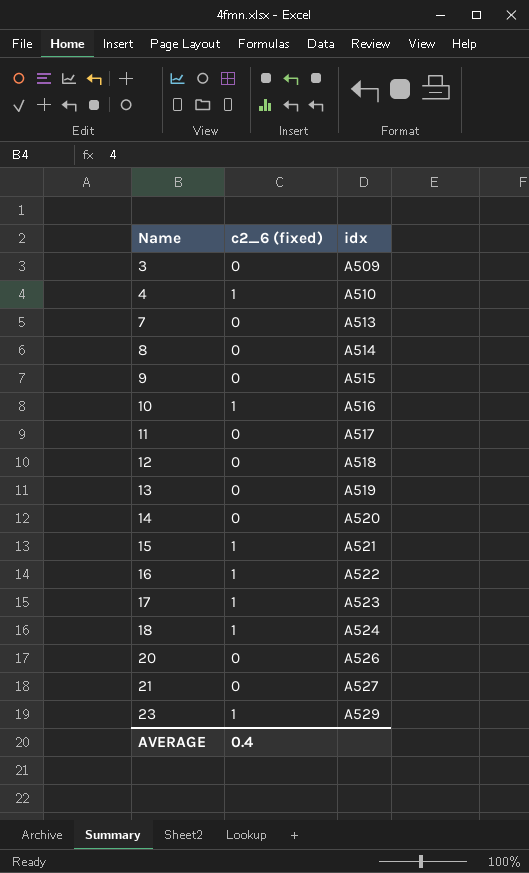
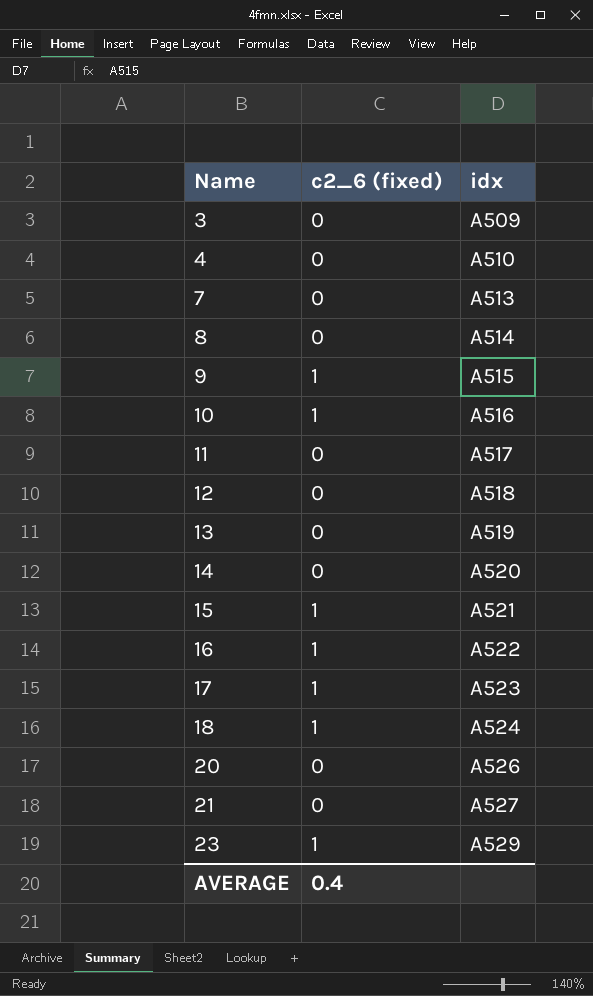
4 | c2_6 (fixed): 1 -> 0
9 | c2_6 (fixed): 0 -> 1

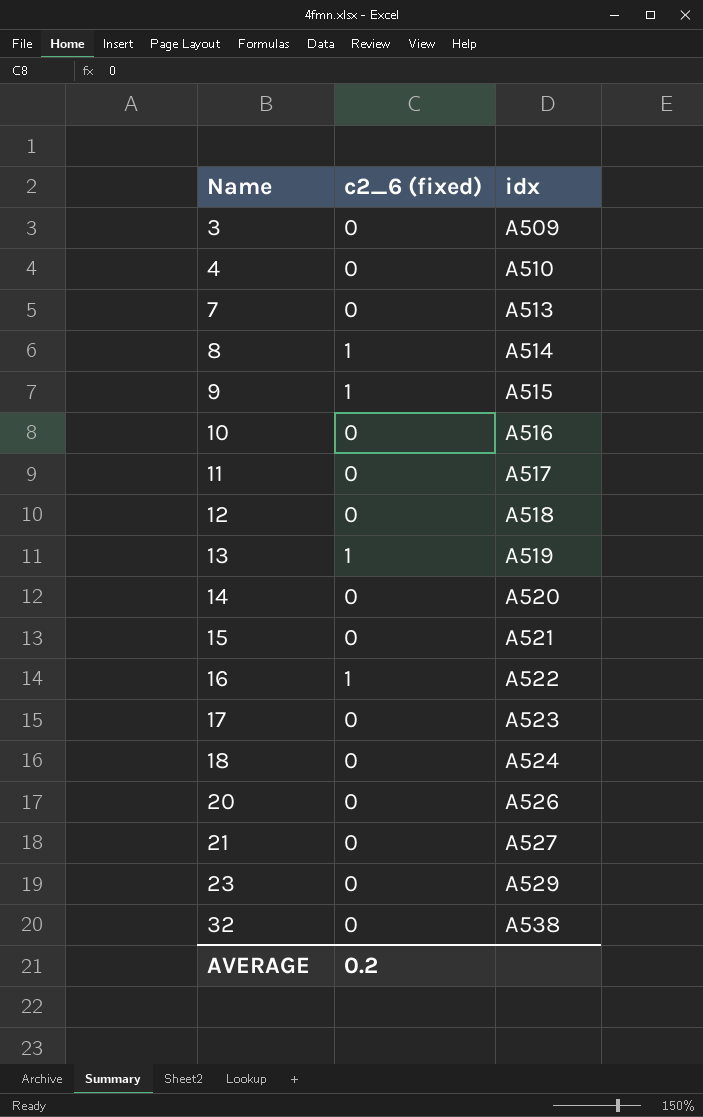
8 | c2_6 (fixed): 0 -> 1
10 | c2_6 (fixed): 1 -> 0
13 | c2_6 (fixed): 0 -> 1
15 | c2_6 (fixed): 1 -> 0
17 | c2_6 (fixed): 1 -> 0
18 | c2_6 (fixed): 1 -> 0
23 | c2_6 (fixed): 1 -> 0
row 32: none -> 0 | A538
AVERAGE | c2_6 (fixed): 0.4 -> 0.2

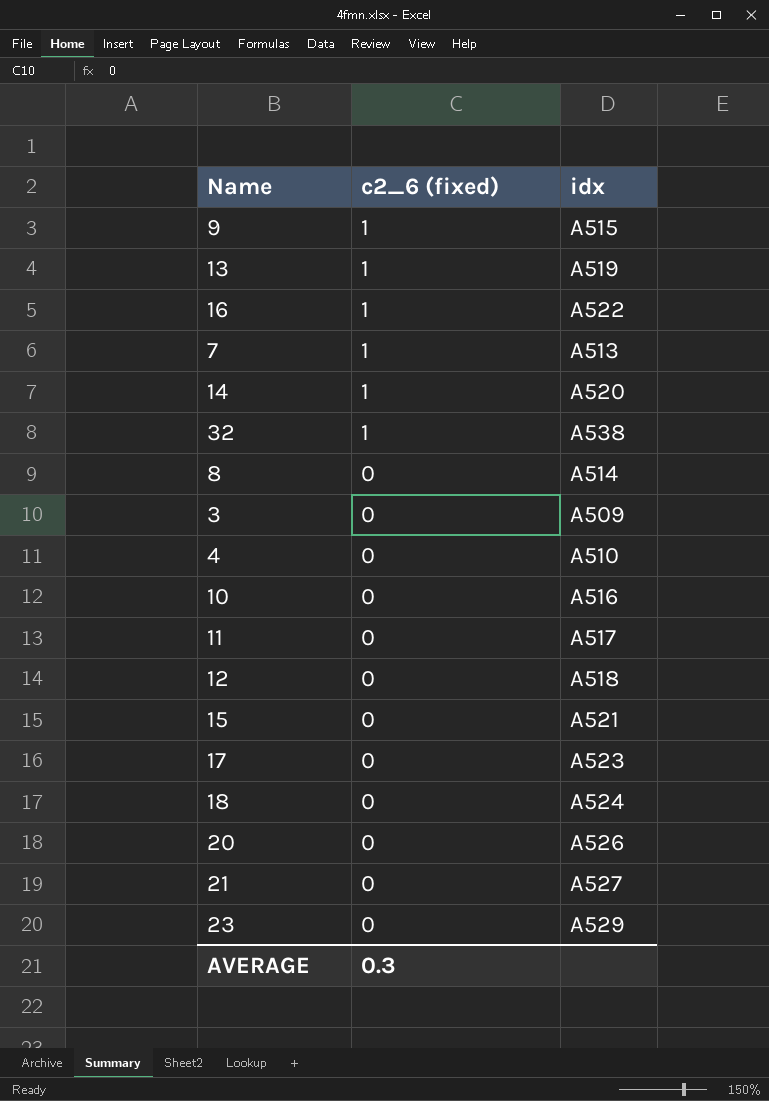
row order: Name ascending -> c2_6 (fixed) descending
7 | c2_6 (fixed): 0 -> 1
14 | c2_6 (fixed): 0 -> 1
32 | c2_6 (fixed): 0 -> 1
8 | c2_6 (fixed): 1 -> 0
AVERAGE | c2_6 (fixed): 0.2 -> 0.3

